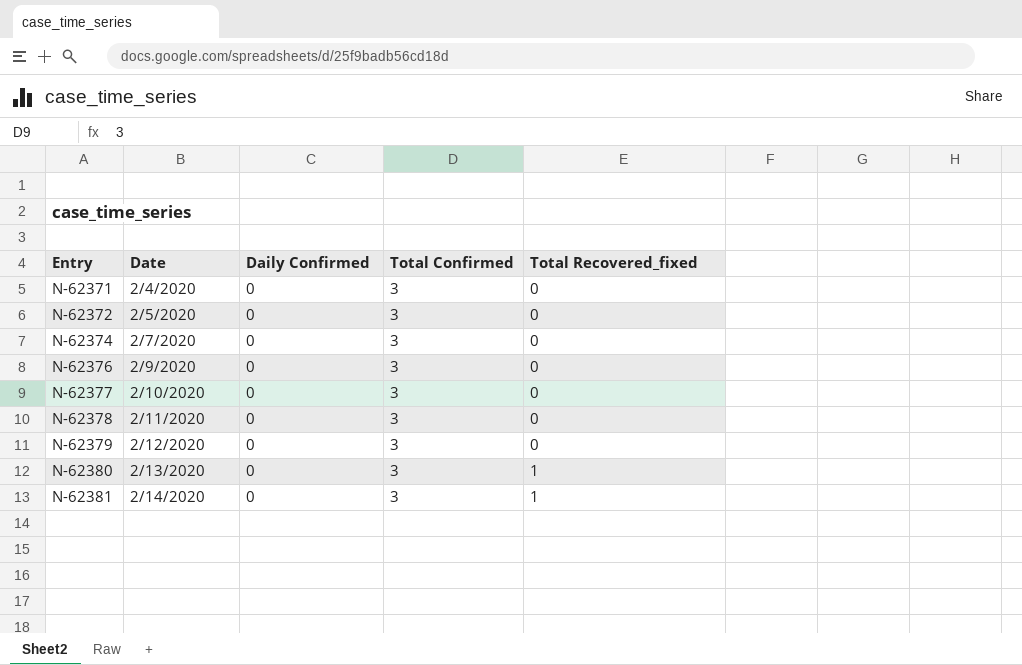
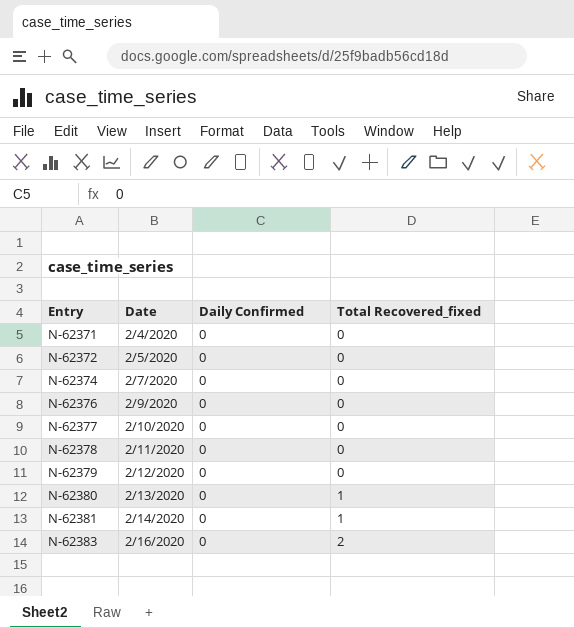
column Total Confirmed | position: 4 -> none
row N-62383: none -> 2/16/2020 | 0 | 2

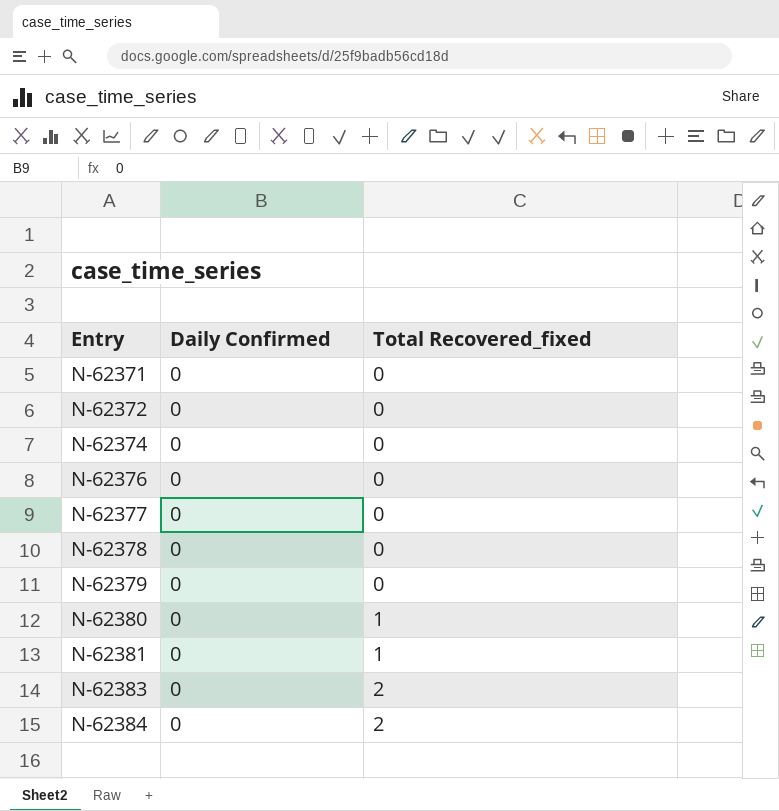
column Date | position: 2 -> none
row N-62384: none -> 0 | 2

